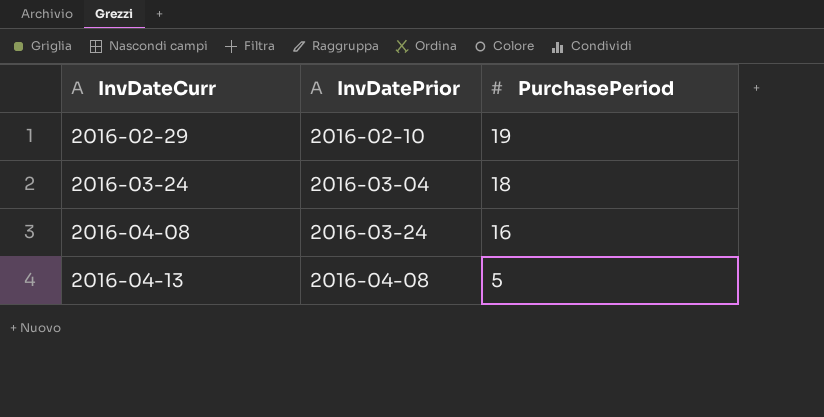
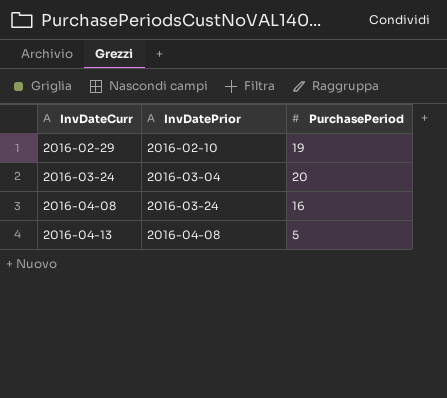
2016-03-24 | PurchasePeriod: 18 -> 20

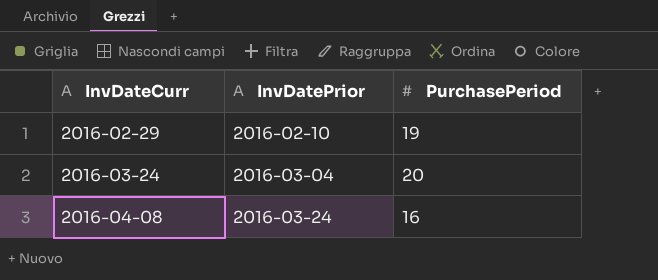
row 2016-04-13: 2016-04-08 | 5 -> none

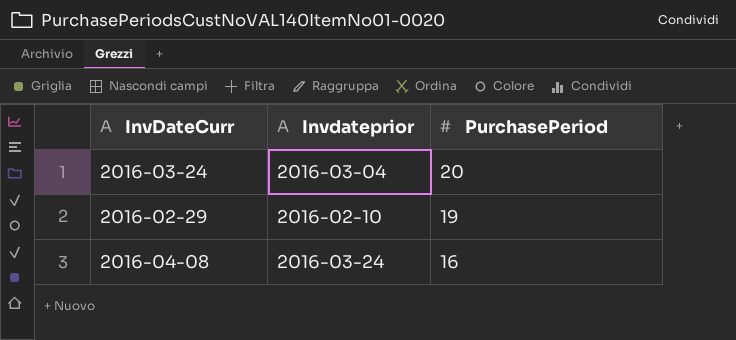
row order: InvDateCurr ascending -> PurchasePeriod descending
column name: InvDatePrior -> Invdateprior

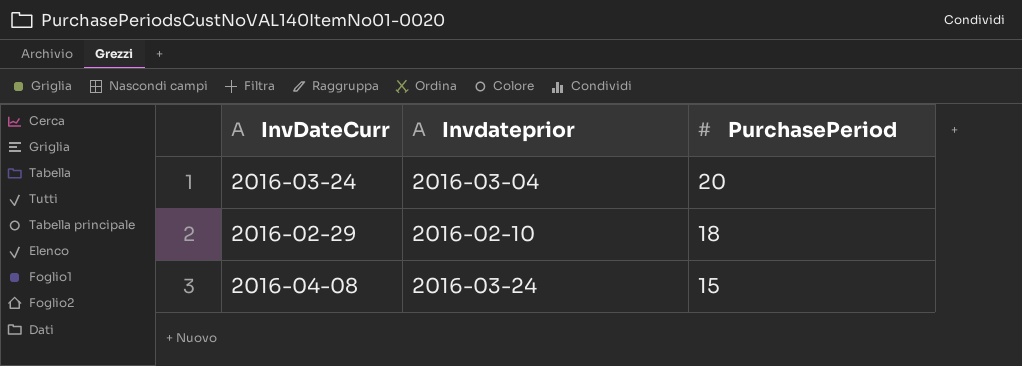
2016-02-29 | PurchasePeriod: 19 -> 18
2016-04-08 | PurchasePeriod: 16 -> 15

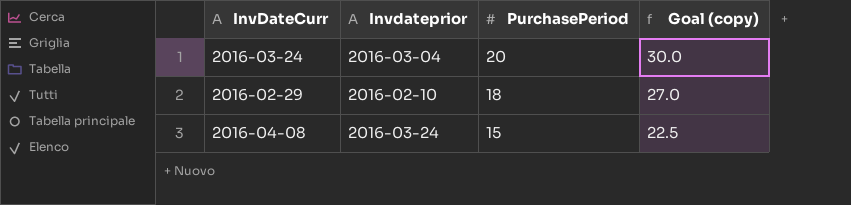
column Goal (copy) | formula: none -> [PurchasePeriod] * 1.5

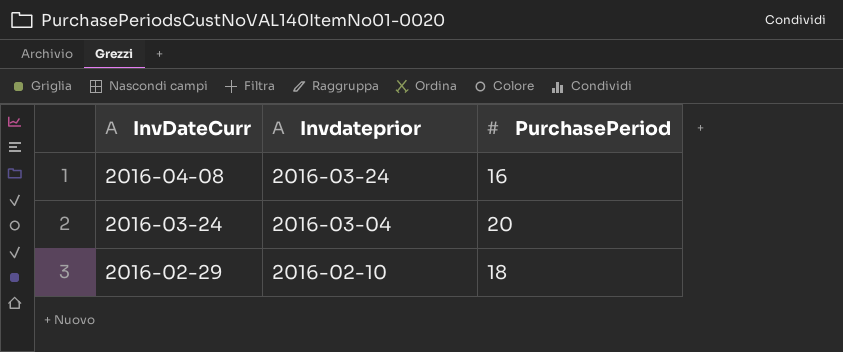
row order: PurchasePeriod descending -> InvDateCurr descending
column Goal (copy) | formula: [PurchasePeriod] * 1.5 -> none
2016-04-08 | PurchasePeriod: 15 -> 16

